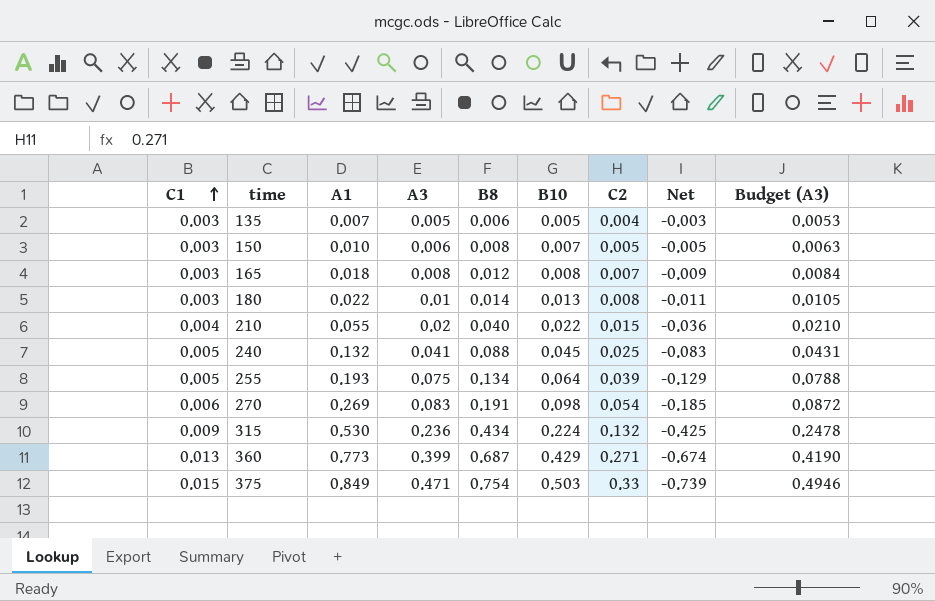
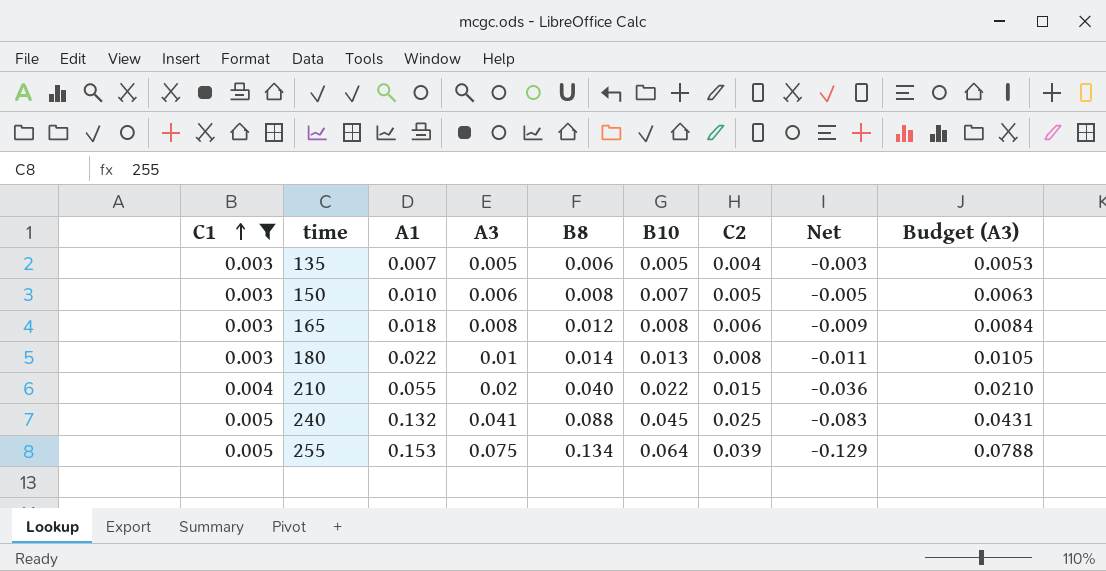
filter: none -> C1 <= 0.005
165 | C2: 0.007 -> 0.006
255 | A1: 0.193 -> 0.153

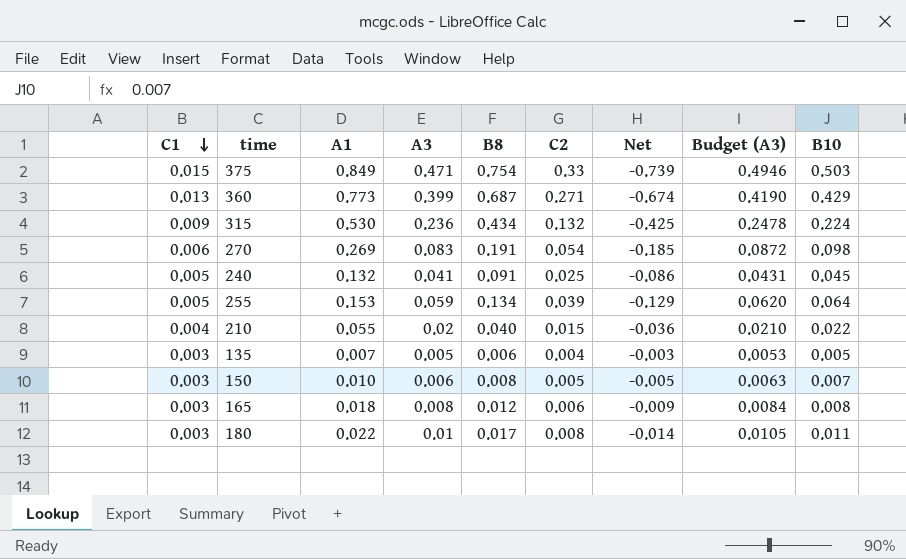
filter: C1 <= 0.005 -> none
row order: C1 ascending -> C1 descending
column B10 | position: 6 -> 9
240 | B8: 0.088 -> 0.091
240 | Net: -0.083 -> -0.086
255 | A3: 0.075 -> 0.059
255 | Budget (A3): 0.0788 -> 0.0620
180 | B8: 0.014 -> 0.017
180 | Net: -0.011 -> -0.014
180 | B10: 0.013 -> 0.011

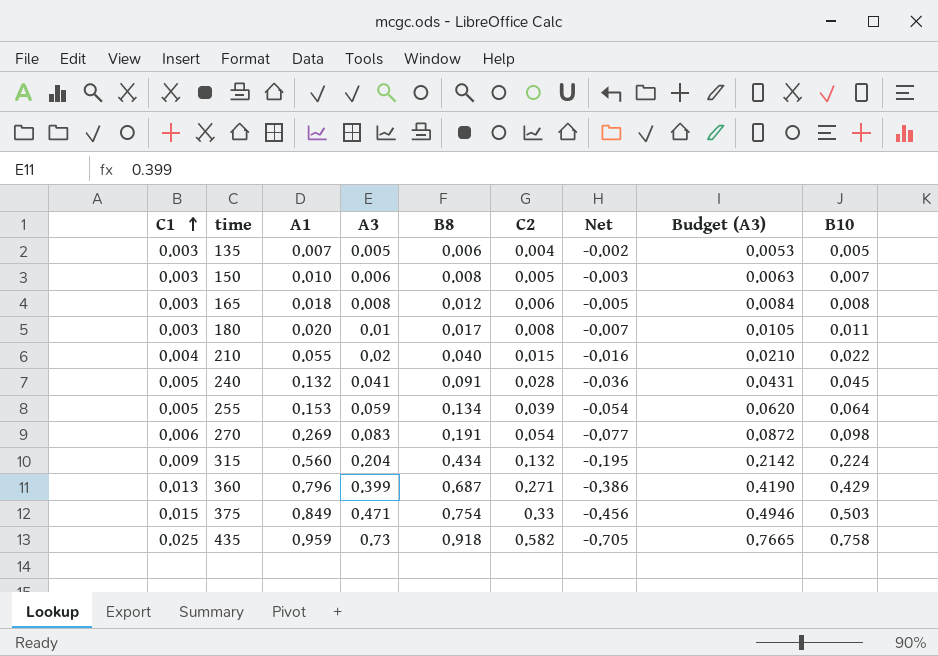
row order: C1 descending -> C1 ascending
column Net | formula: [C1] - [B8] -> [C1] - [A3]
180 | A1: 0.022 -> 0.020
240 | C2: 0.025 -> 0.028
315 | A1: 0.530 -> 0.560
315 | A3: 0.236 -> 0.204
315 | Budget (A3): 0.2478 -> 0.2142
360 | A1: 0.773 -> 0.796
row 435: none -> 0.025 | 0.959 | 0.73 | 0.918 | 0.582 | -0.705 | 0.7665 | 0.758

